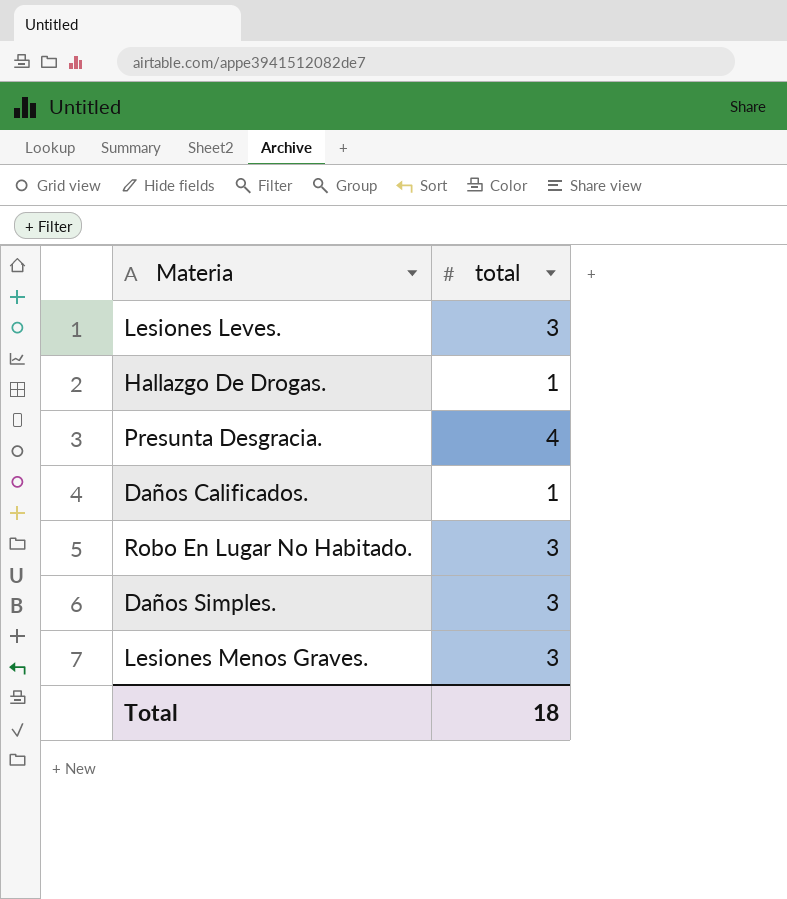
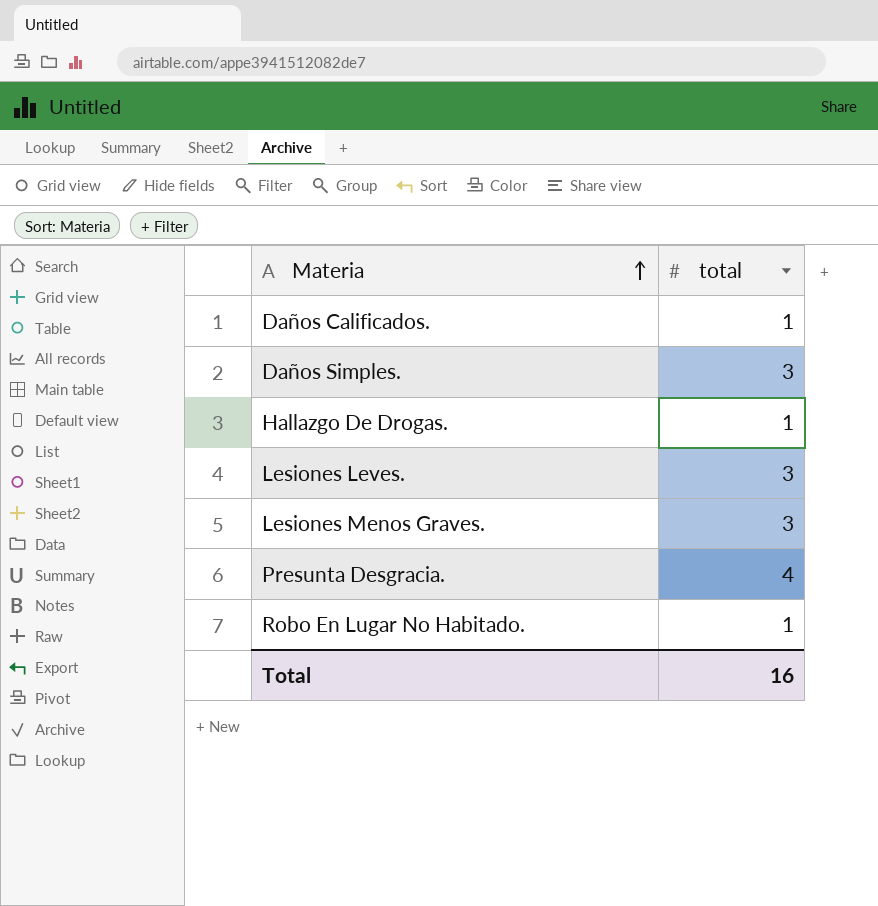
row order: none -> Materia ascending
Robo En Lugar No Habitado. | total: 3 -> 1
Total | total: 18 -> 16

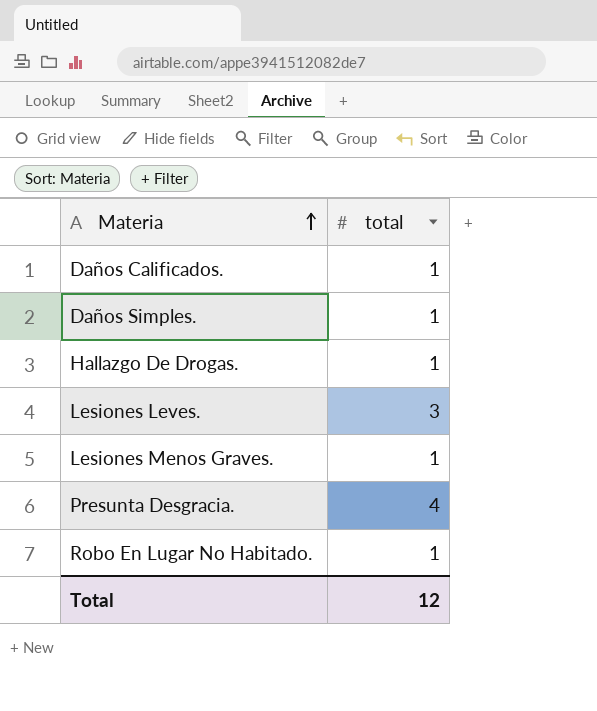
Daños Simples. | total: 3 -> 1
Lesiones Menos Graves. | total: 3 -> 1
Total | total: 16 -> 12

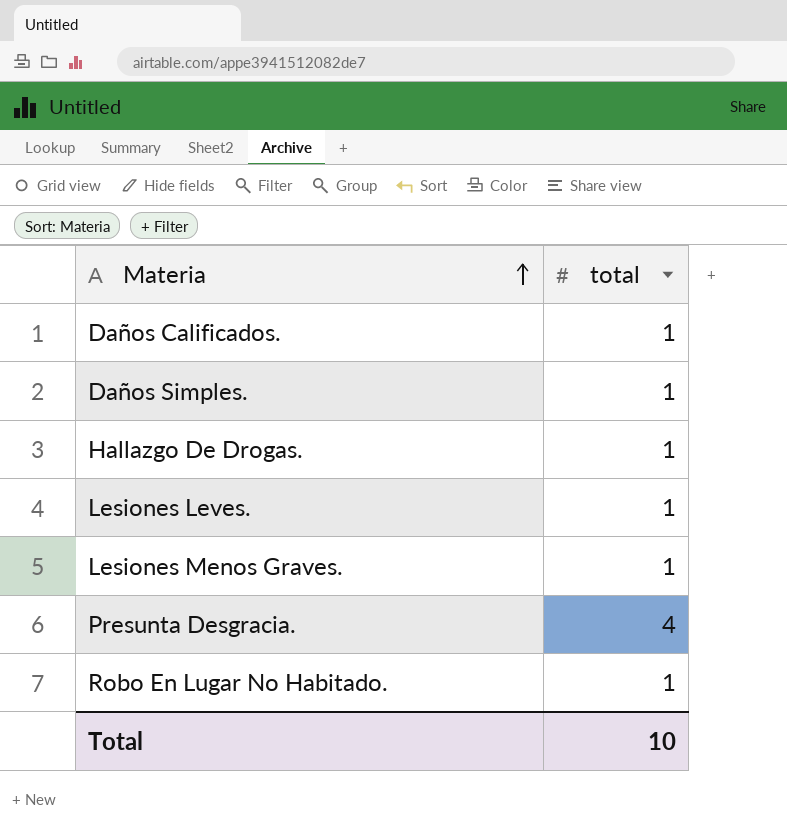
Lesiones Leves. | total: 3 -> 1
Total | total: 12 -> 10

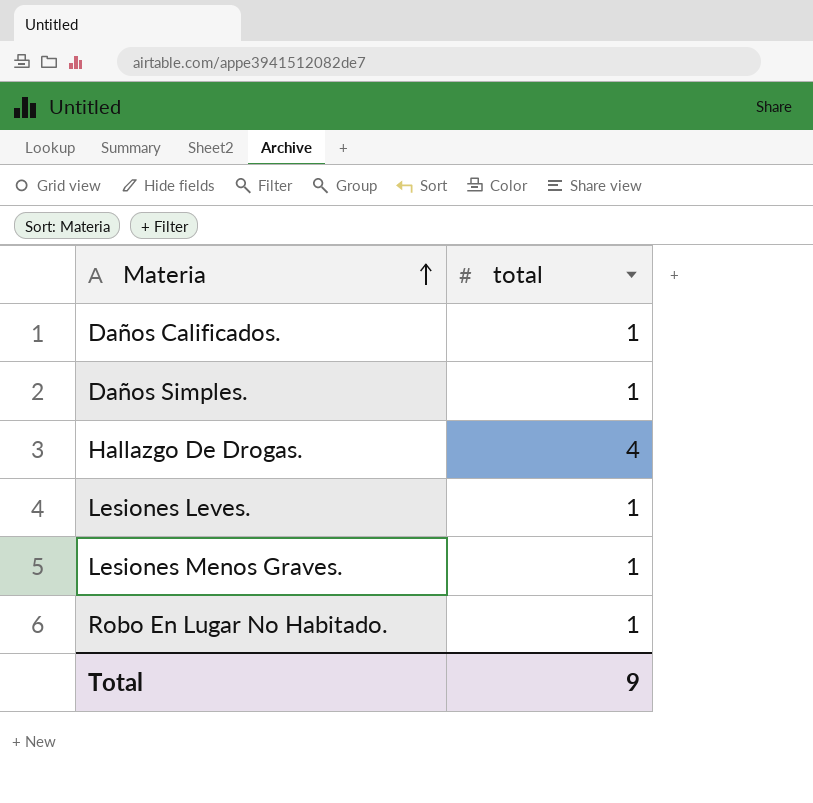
row Presunta Desgracia.: 4 -> none
Hallazgo De Drogas. | total: 1 -> 4
Total | total: 10 -> 9

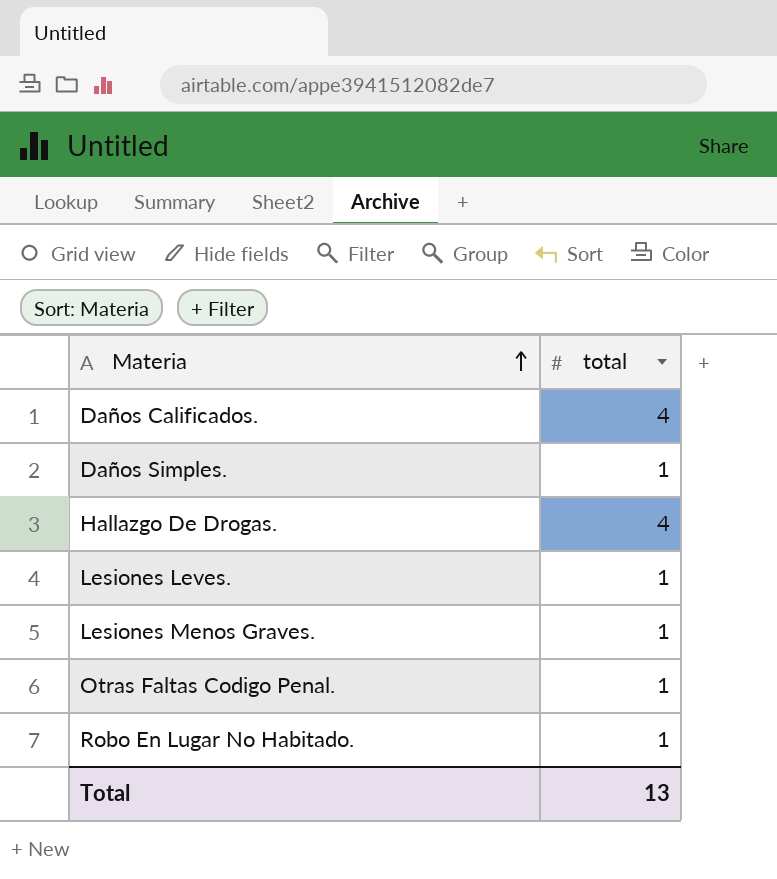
Daños Calificados. | total: 1 -> 4
row Otras Faltas Codigo Penal.: none -> 1
Total | total: 9 -> 13

